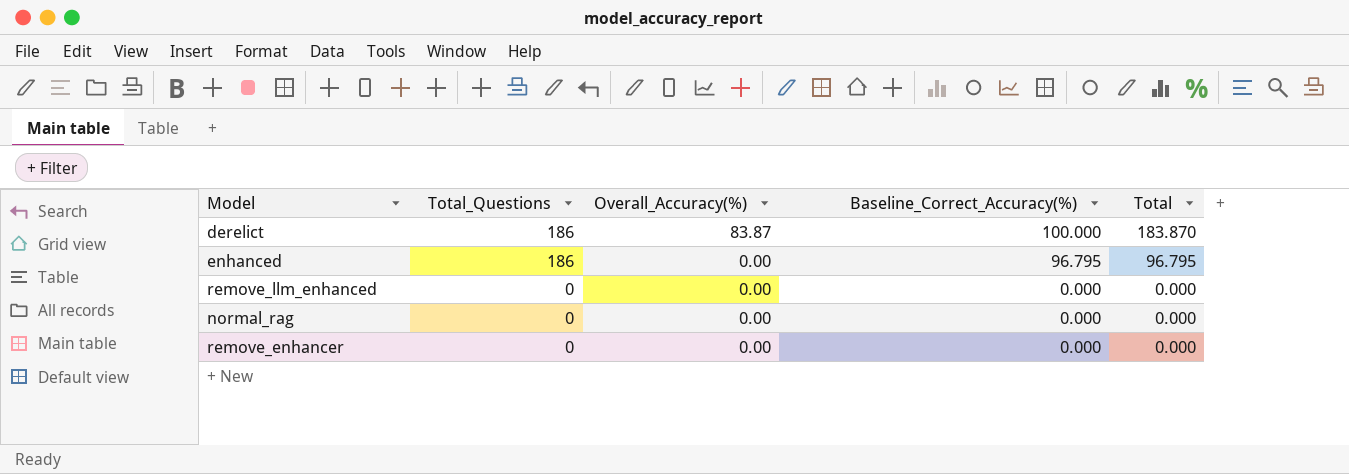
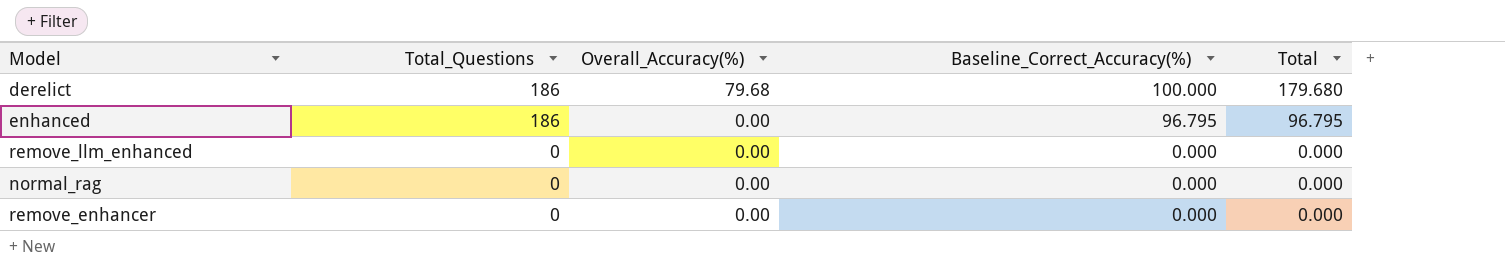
derelict | Overall_Accuracy(%): 83.87 -> 79.68
derelict | Total: 183.870 -> 179.680

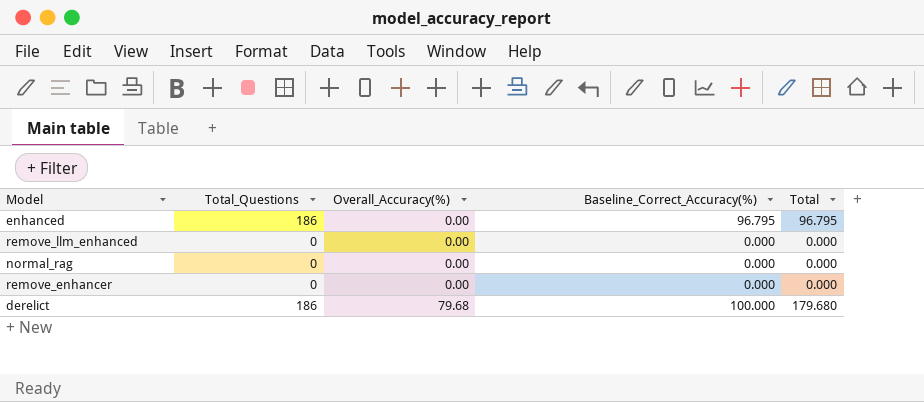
row order: Total_Questions descending -> Overall_Accuracy(%) ascending

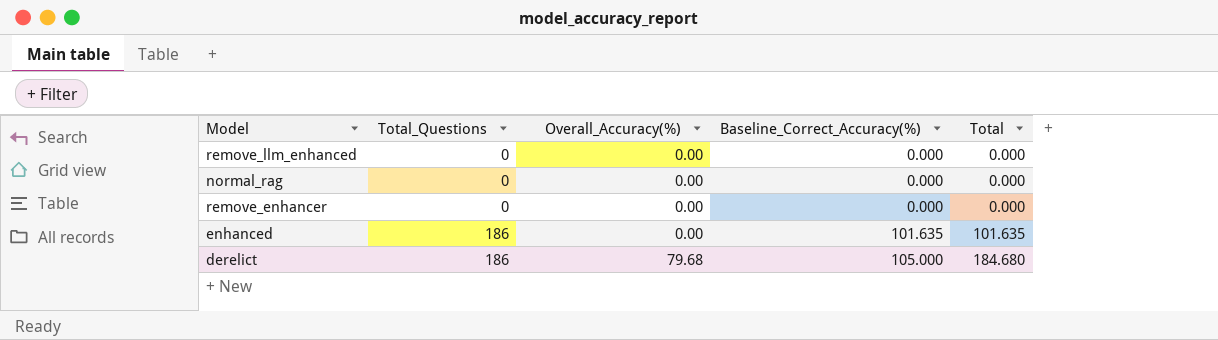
row order: Overall_Accuracy(%) ascending -> Total_Questions ascending
enhanced | Baseline_Correct_Accuracy(%): 96.795 -> 101.635
enhanced | Total: 96.795 -> 101.635
derelict | Baseline_Correct_Accuracy(%): 100.000 -> 105.000
derelict | Total: 179.680 -> 184.680

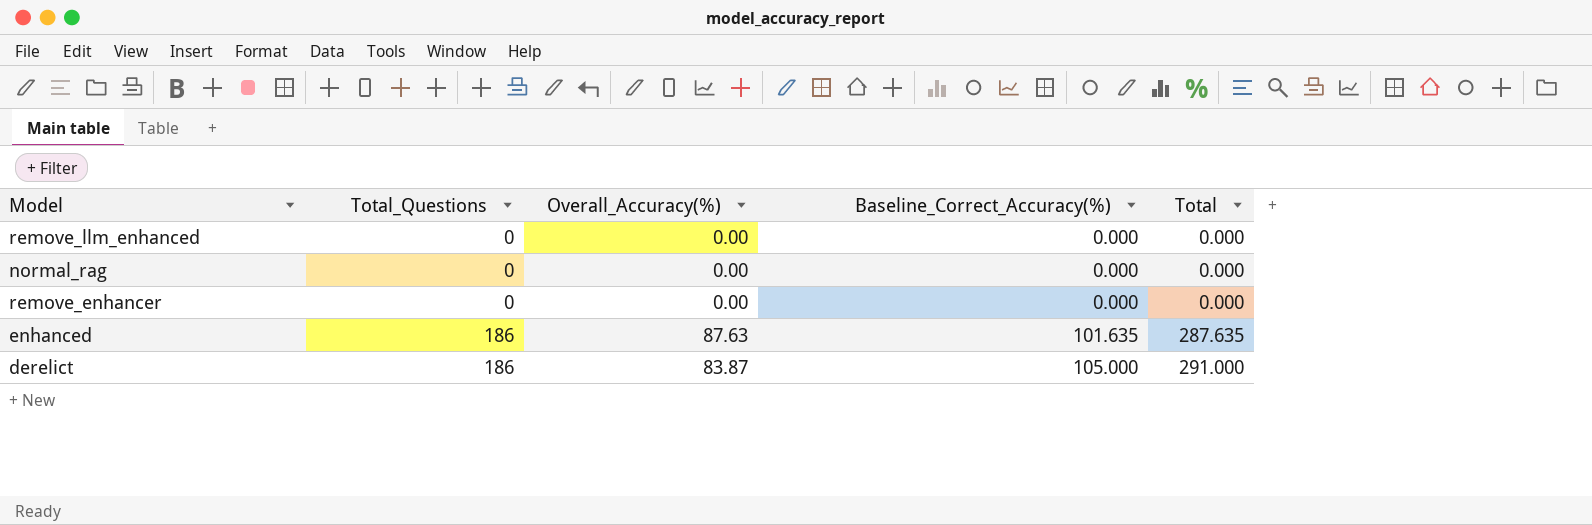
column Total | formula: [Overall_Accuracy(%)] + [Baseline_Correct_Accuracy(%)] -> [Total_Questions] + [Baseline_Correct_Accuracy(%)]
enhanced | Overall_Accuracy(%): 0.00 -> 87.63
derelict | Overall_Accuracy(%): 79.68 -> 83.87

